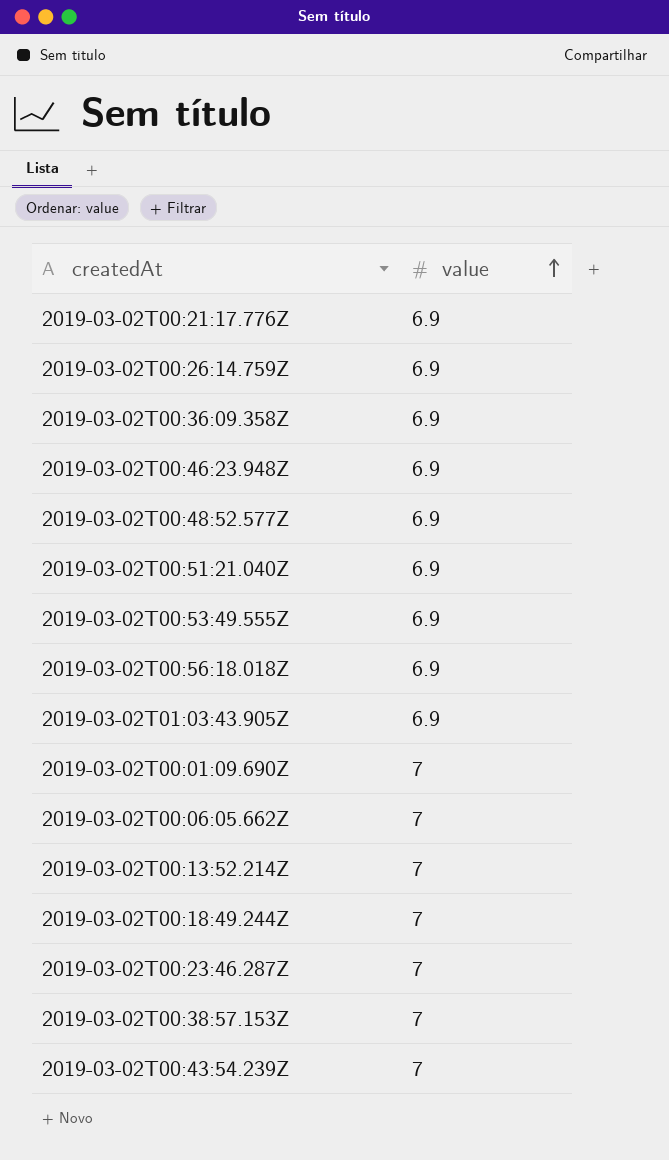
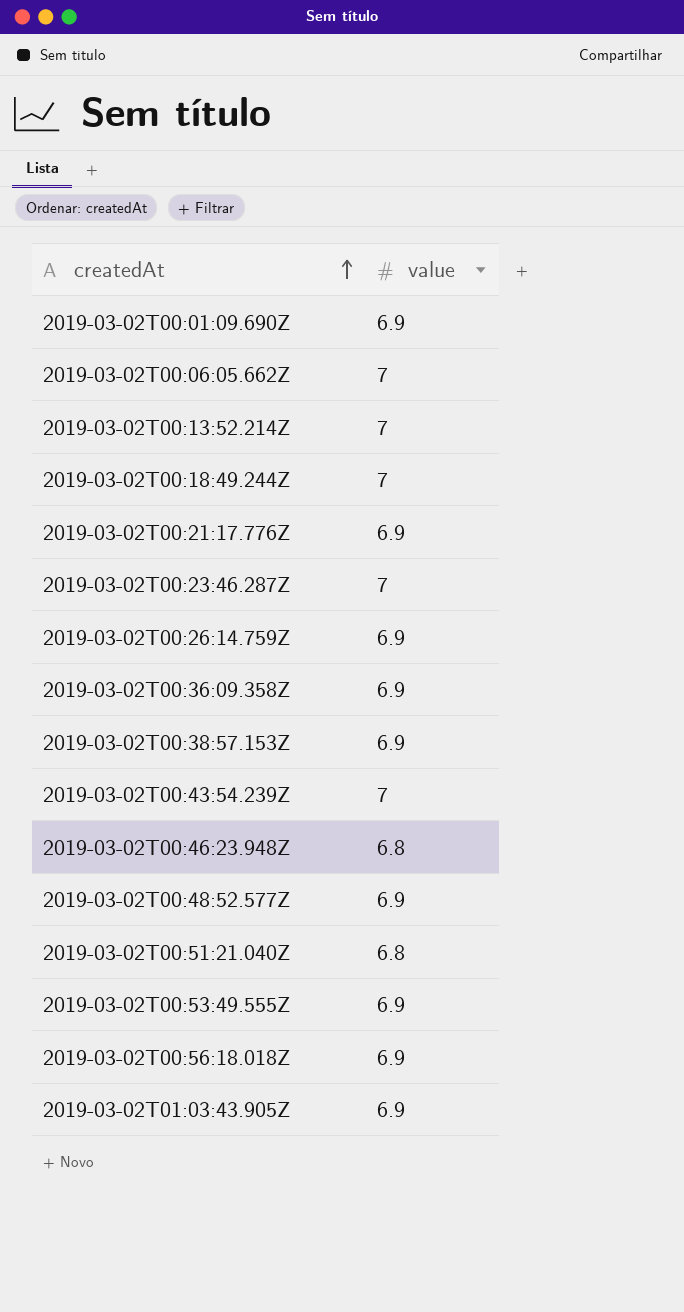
row order: value ascending -> createdAt ascending
2019-03-02T00:01:09.690Z | value: 7 -> 6.9
2019-03-02T00:38:57.153Z | value: 7 -> 6.9
2019-03-02T00:46:23.948Z | value: 6.9 -> 6.8
2019-03-02T00:51:21.040Z | value: 6.9 -> 6.8

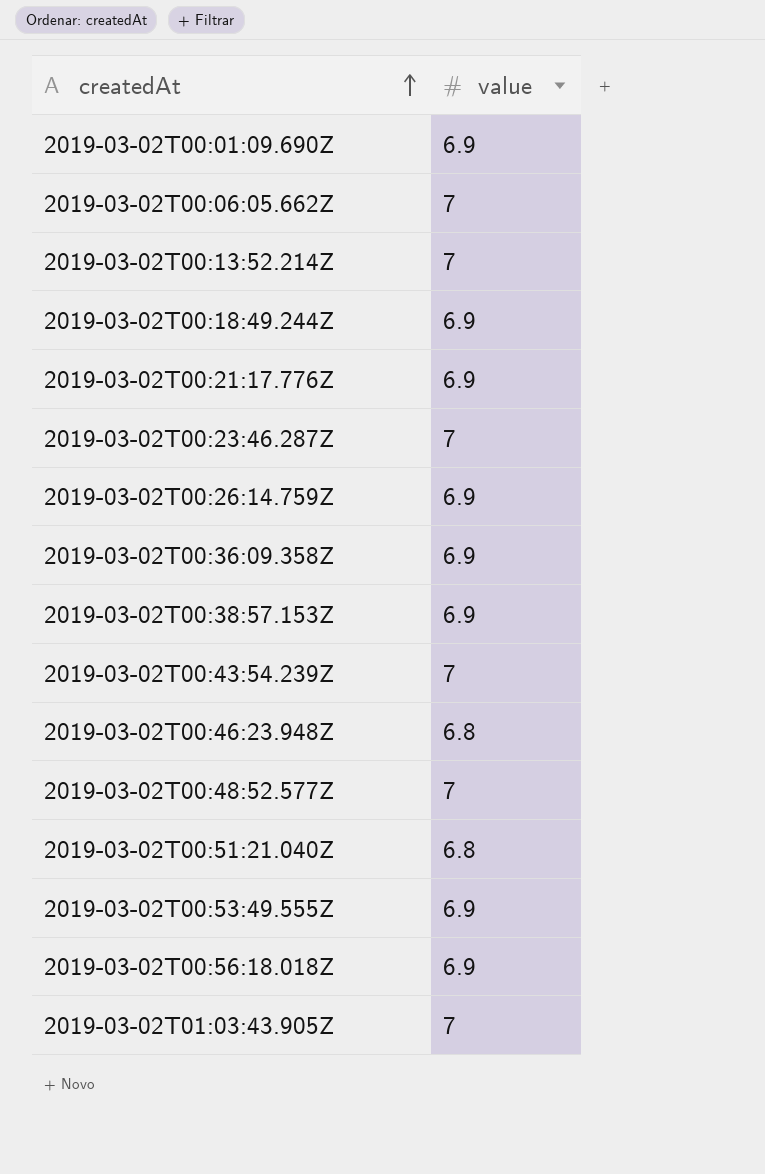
2019-03-02T00:18:49.244Z | value: 7 -> 6.9
2019-03-02T00:48:52.577Z | value: 6.9 -> 7
2019-03-02T01:03:43.905Z | value: 6.9 -> 7

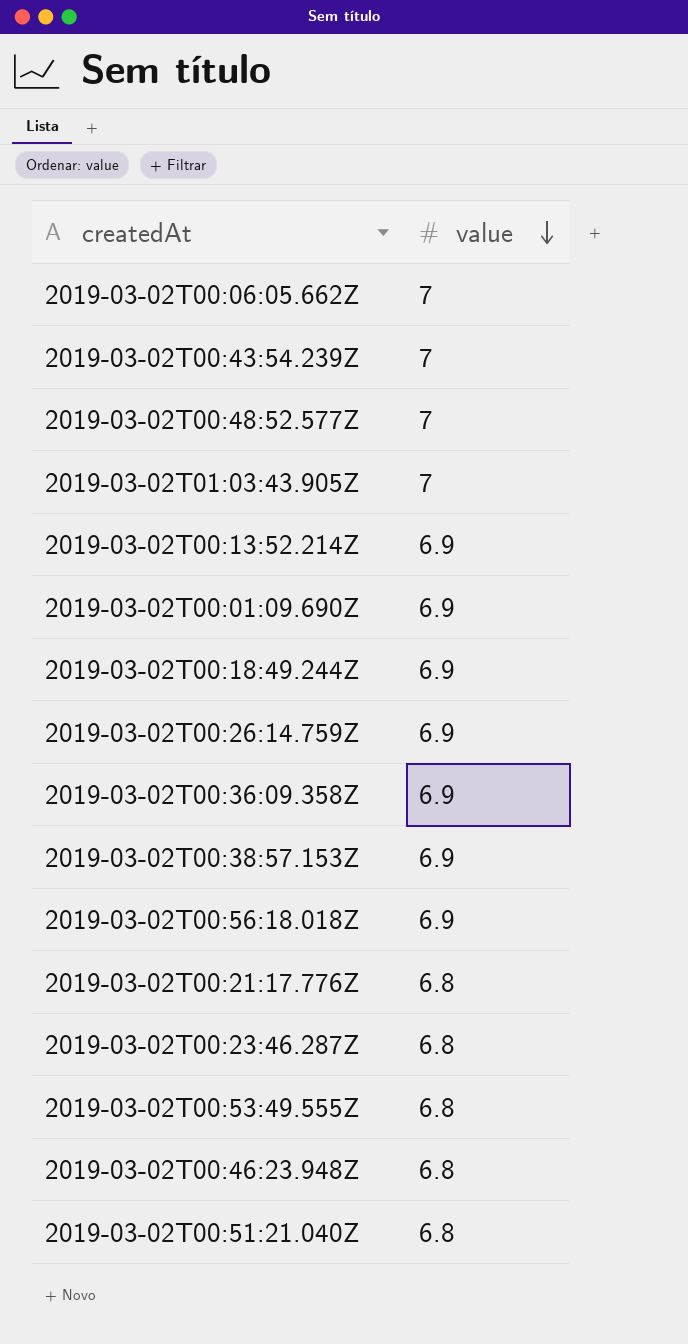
row order: createdAt ascending -> value descending
2019-03-02T00:13:52.214Z | value: 7 -> 6.9
2019-03-02T00:21:17.776Z | value: 6.9 -> 6.8
2019-03-02T00:23:46.287Z | value: 7 -> 6.8
2019-03-02T00:53:49.555Z | value: 6.9 -> 6.8

